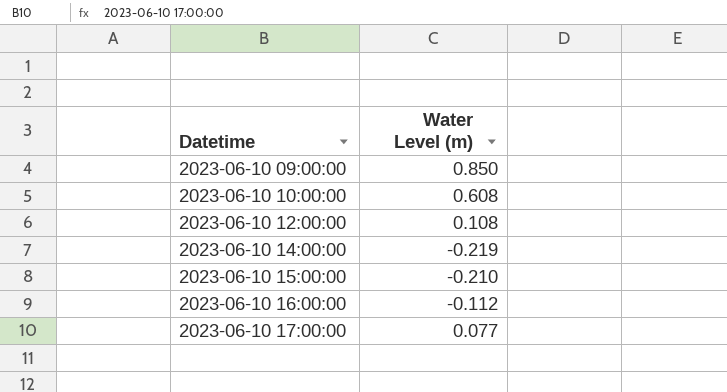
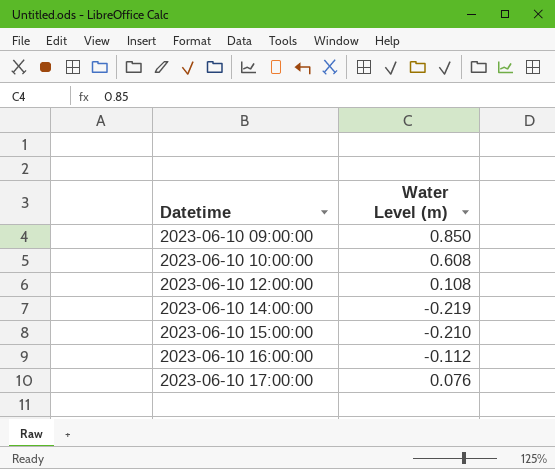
2023-06-10 17:00:00 | Water Level (m): 0.077 -> 0.076

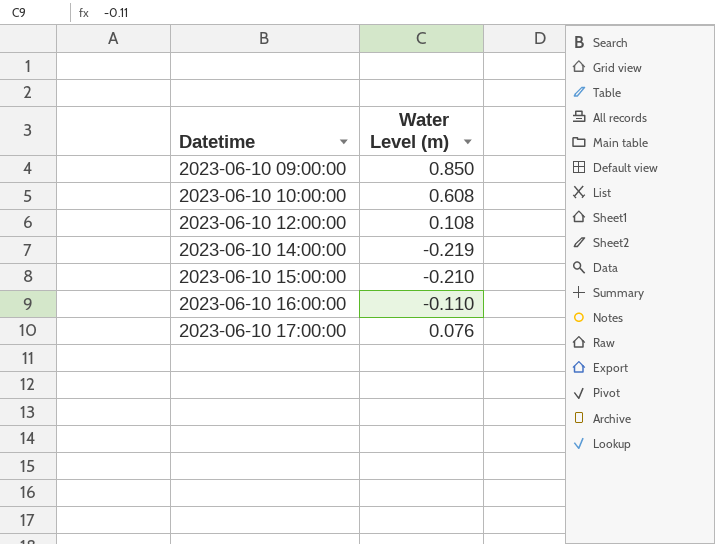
2023-06-10 16:00:00 | Water Level (m): -0.112 -> -0.110

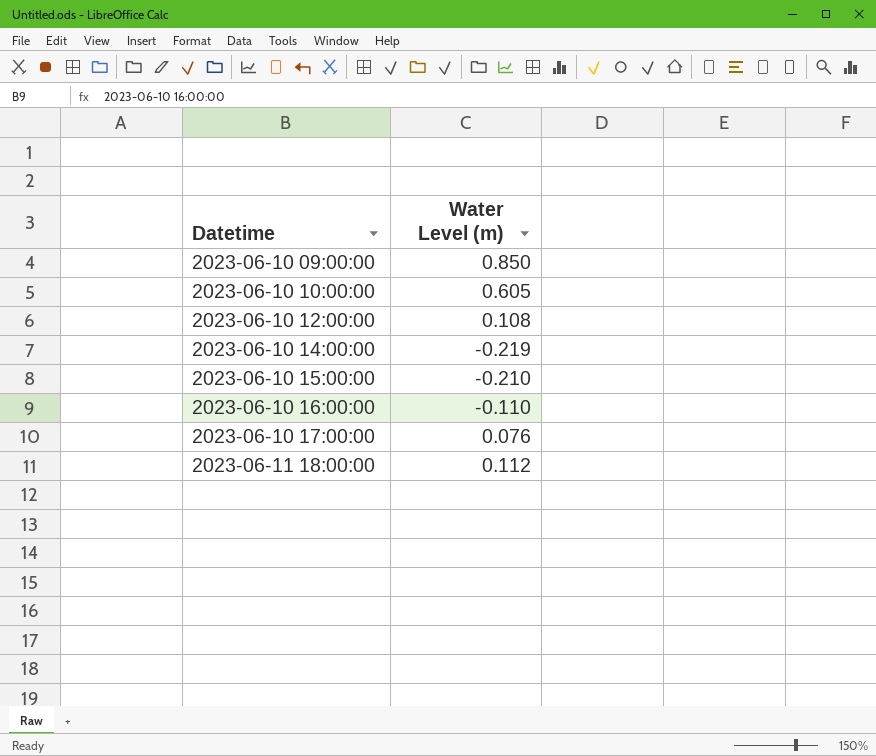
2023-06-10 10:00:00 | Water Level (m): 0.608 -> 0.605
row 2023-06-11 18:00:00: none -> 0.112

